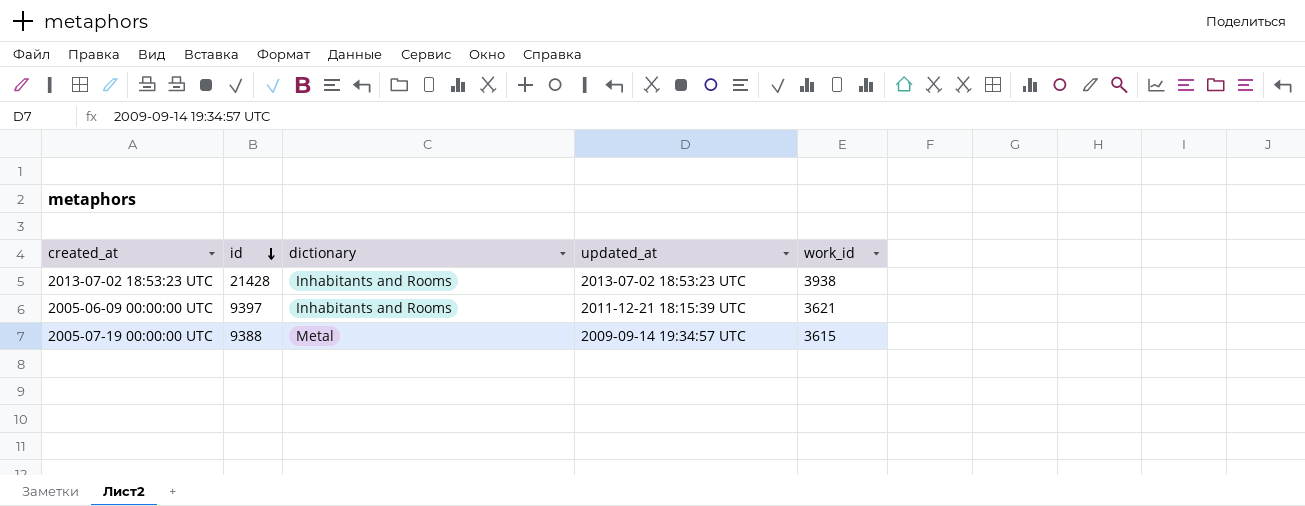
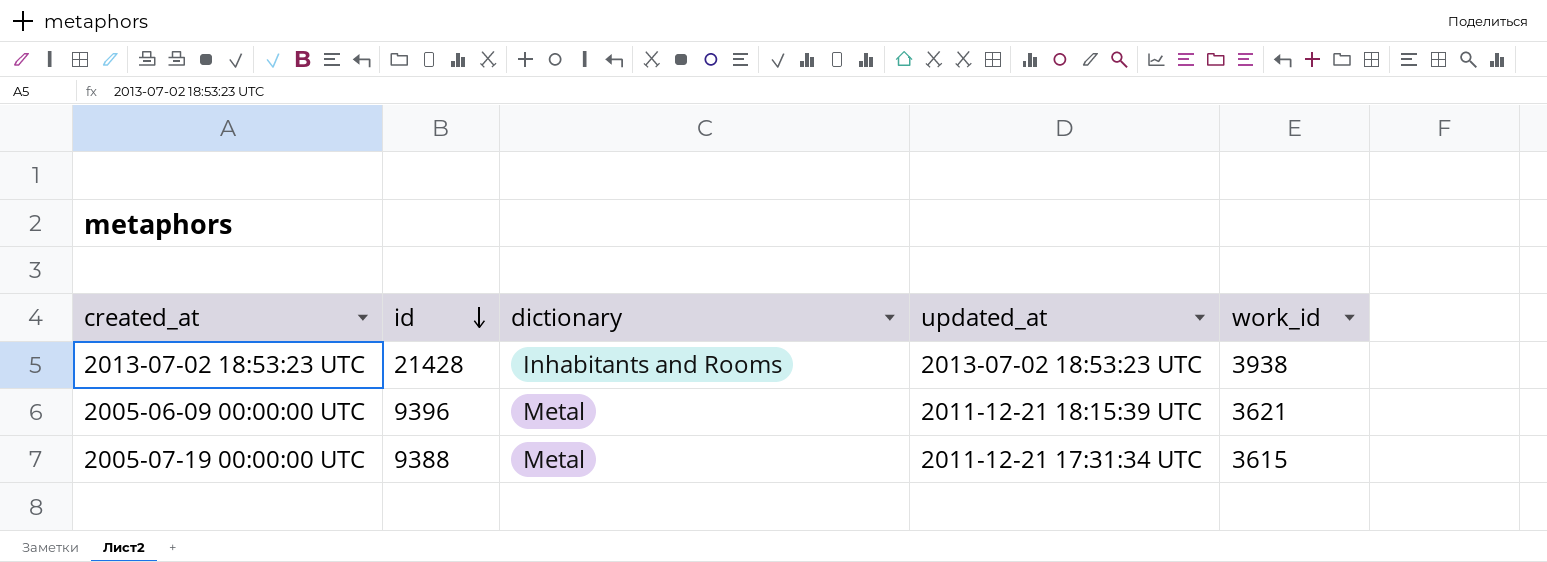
2005-06-09 00:00:00 UTC | id: 9397 -> 9396
2005-06-09 00:00:00 UTC | dictionary: Inhabitants and Rooms -> Metal
2005-07-19 00:00:00 UTC | updated_at: 2009-09-14 19:34:57 UTC -> 2011-12-21 17:31:34 UTC

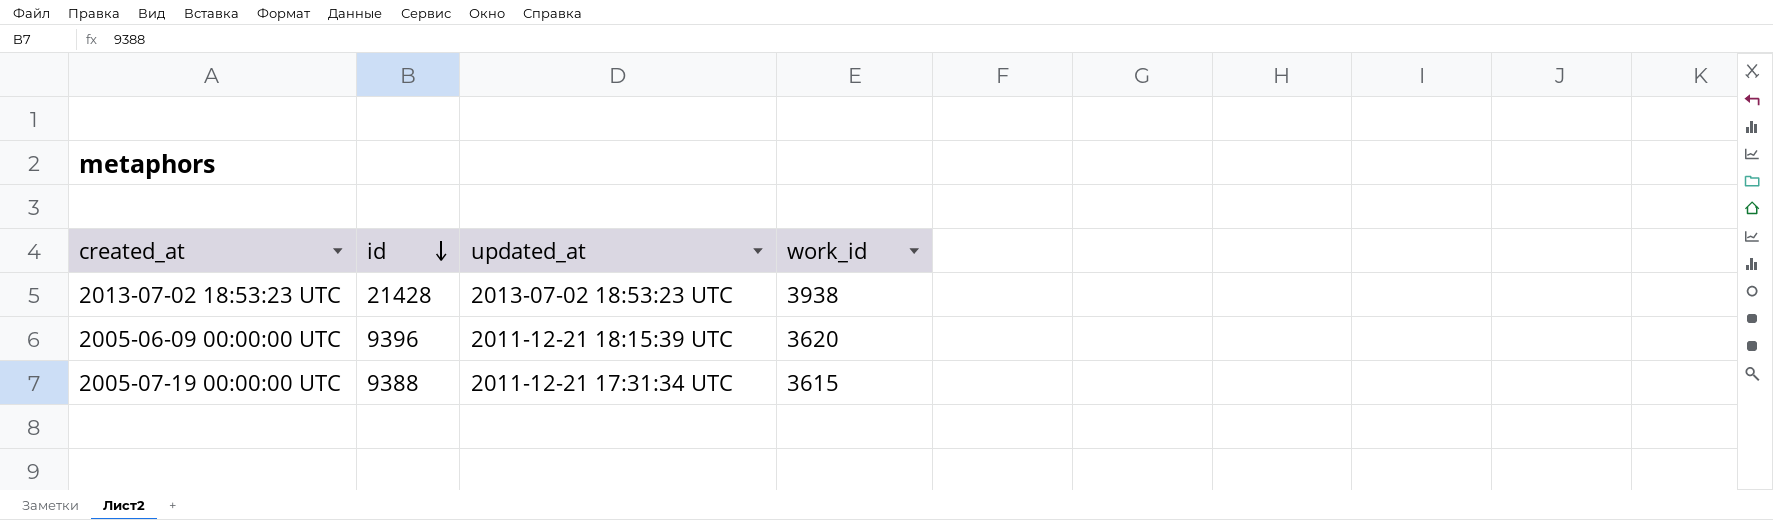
column dictionary | position: 3 -> none
2005-06-09 00:00:00 UTC | work_id: 3621 -> 3620

